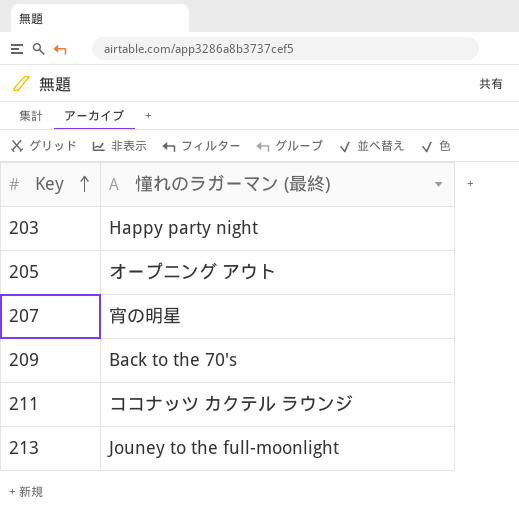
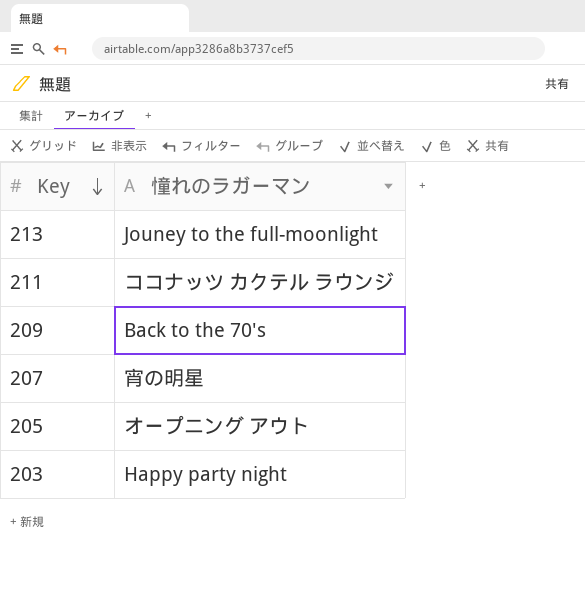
row order: Key ascending -> Key descending
column name: 憧れのラガーマン (最終) -> 憧れのラガーマン

